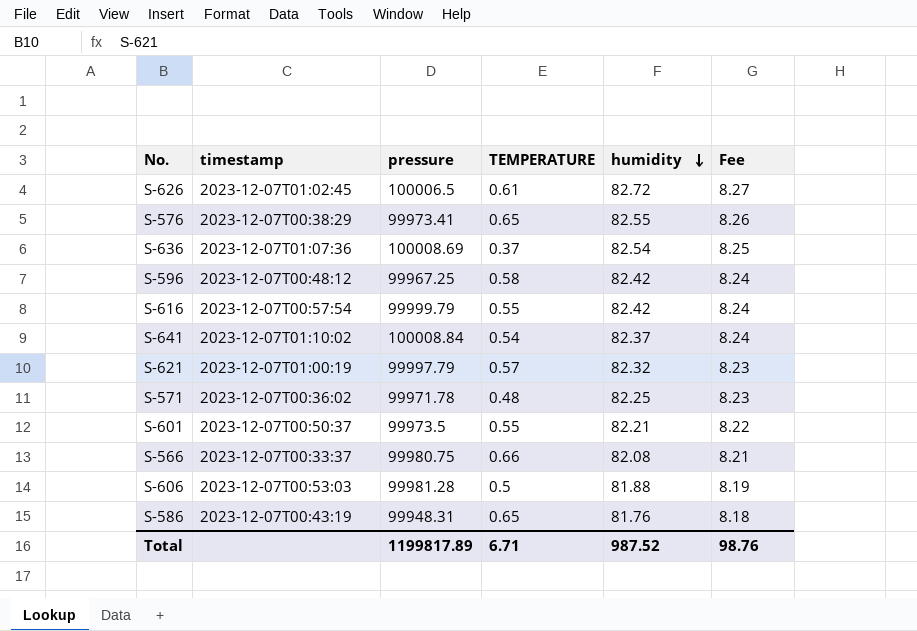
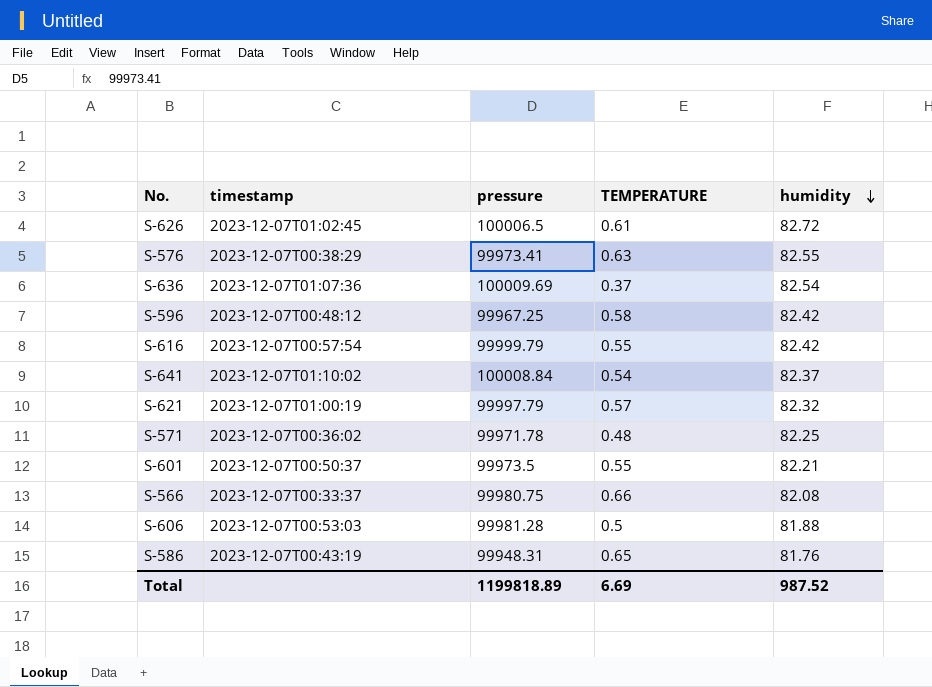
column Fee | formula: [humidity] * 0.1 -> none
S-576 | TEMPERATURE: 0.65 -> 0.63
S-636 | pressure: 100008.69 -> 100009.69
Total | pressure: 1199817.89 -> 1199818.89
Total | TEMPERATURE: 6.71 -> 6.69

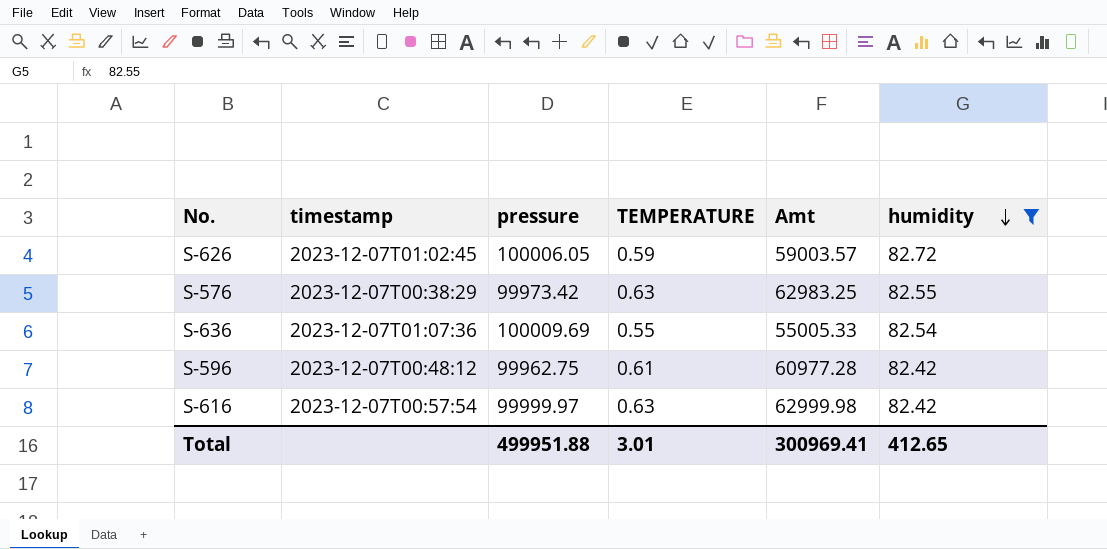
filter: none -> humidity >= 82.42
column Amt | formula: none -> [pressure] * [TEMPERATURE]
S-626 | pressure: 100006.5 -> 100006.05
S-626 | TEMPERATURE: 0.61 -> 0.59
S-576 | pressure: 99973.41 -> 99973.42
S-636 | TEMPERATURE: 0.37 -> 0.55
S-596 | pressure: 99967.25 -> 99962.75
S-596 | TEMPERATURE: 0.58 -> 0.61
S-616 | pressure: 99999.79 -> 99999.97
S-616 | TEMPERATURE: 0.55 -> 0.63
Total | pressure: 1199818.89 -> 499951.88
Total | TEMPERATURE: 6.69 -> 3.01
Total | humidity: 987.52 -> 412.65

